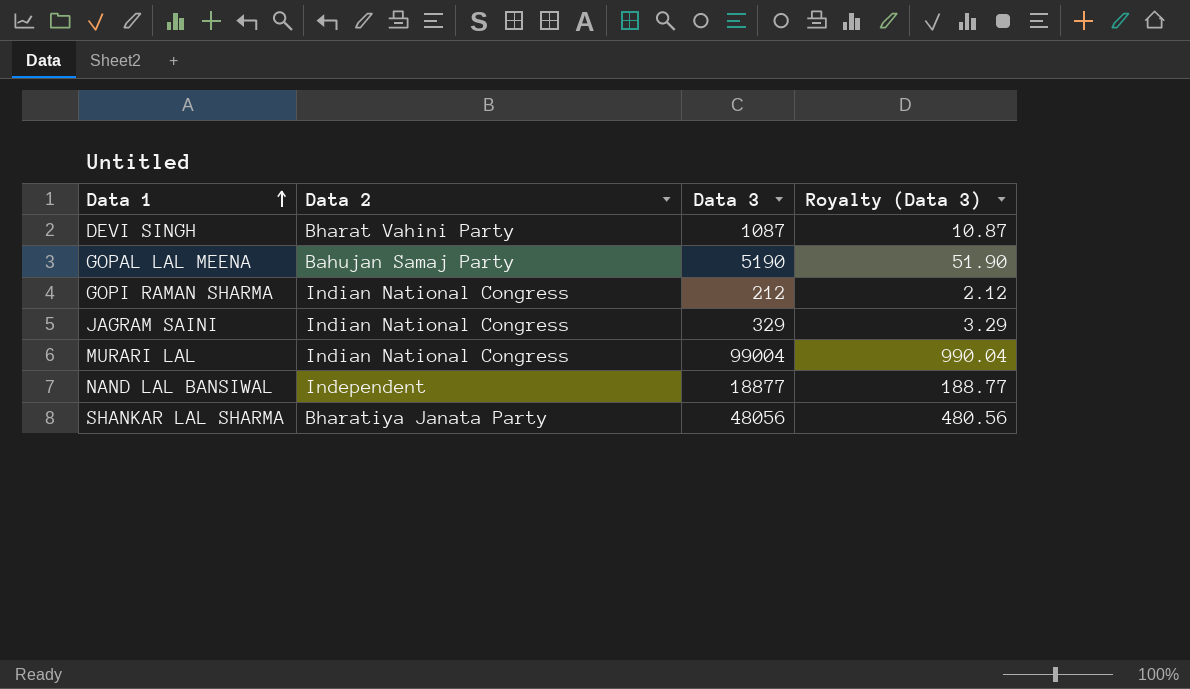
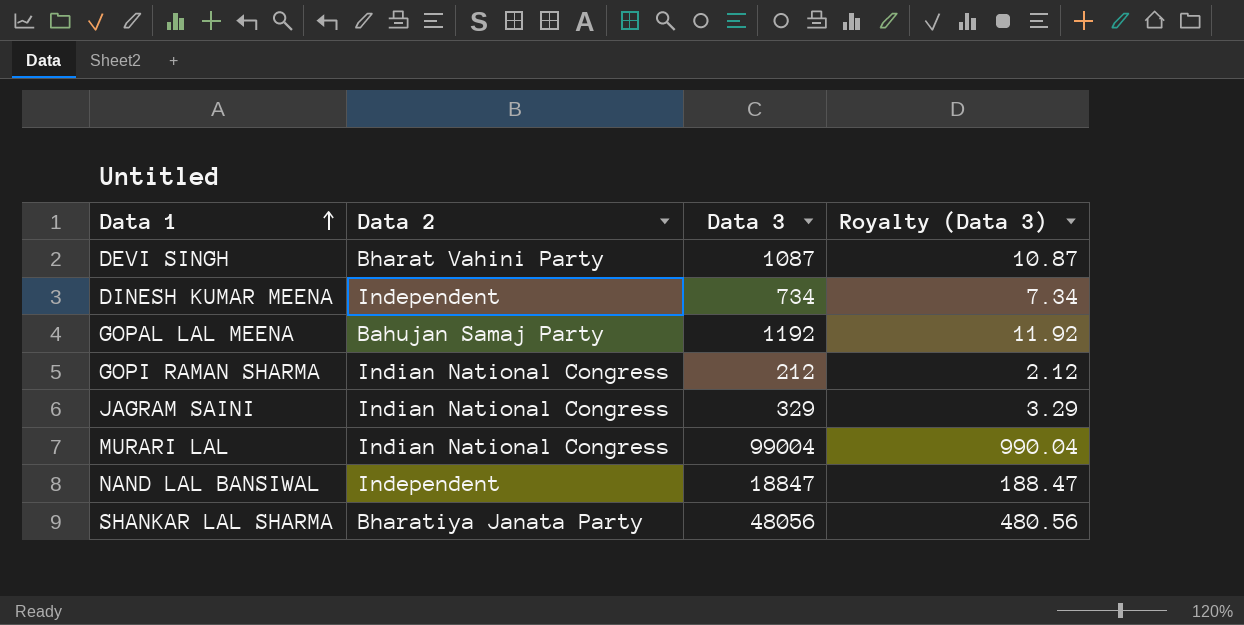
row DINESH KUMAR MEENA: none -> Independent | 734 | 7.34
GOPAL LAL MEENA | Data 3: 5190 -> 1192
GOPAL LAL MEENA | Royalty (Data 3): 51.90 -> 11.92
NAND LAL BANSIWAL | Data 3: 18877 -> 18847
NAND LAL BANSIWAL | Royalty (Data 3): 188.77 -> 188.47

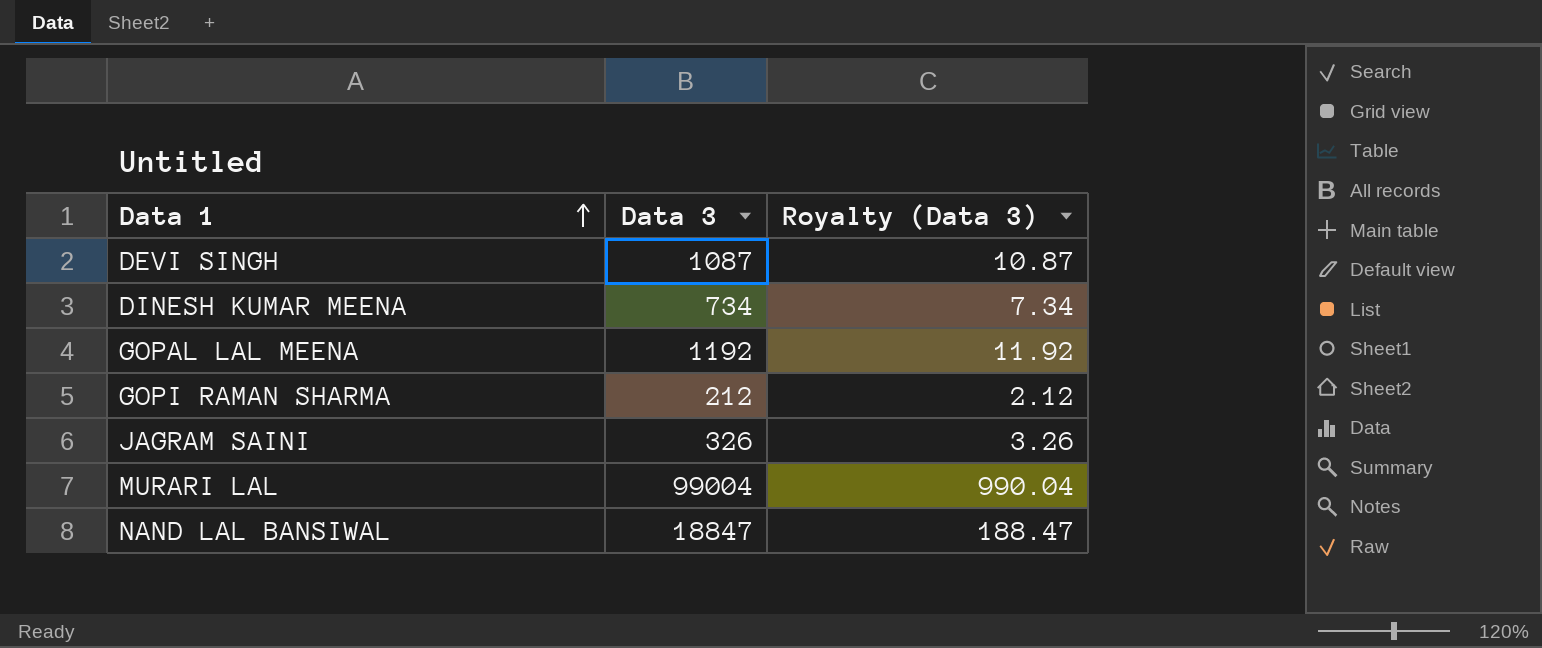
column Data 2 | position: 2 -> none
row SHANKAR LAL SHARMA: Bharatiya Janata Party | 48056 | 480.56 -> none
JAGRAM SAINI | Data 3: 329 -> 326
JAGRAM SAINI | Royalty (Data 3): 3.29 -> 3.26

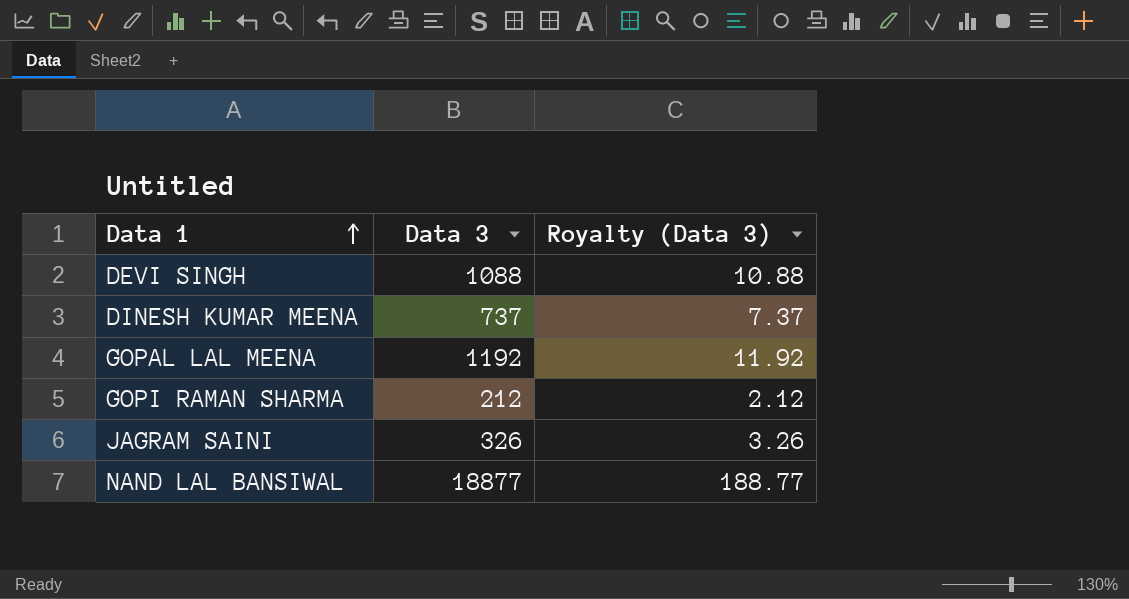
row MURARI LAL: 99004 | 990.04 -> none
DEVI SINGH | Data 3: 1087 -> 1088
DEVI SINGH | Royalty (Data 3): 10.87 -> 10.88
DINESH KUMAR MEENA | Data 3: 734 -> 737
DINESH KUMAR MEENA | Royalty (Data 3): 7.34 -> 7.37
NAND LAL BANSIWAL | Data 3: 18847 -> 18877
NAND LAL BANSIWAL | Royalty (Data 3): 188.47 -> 188.77

